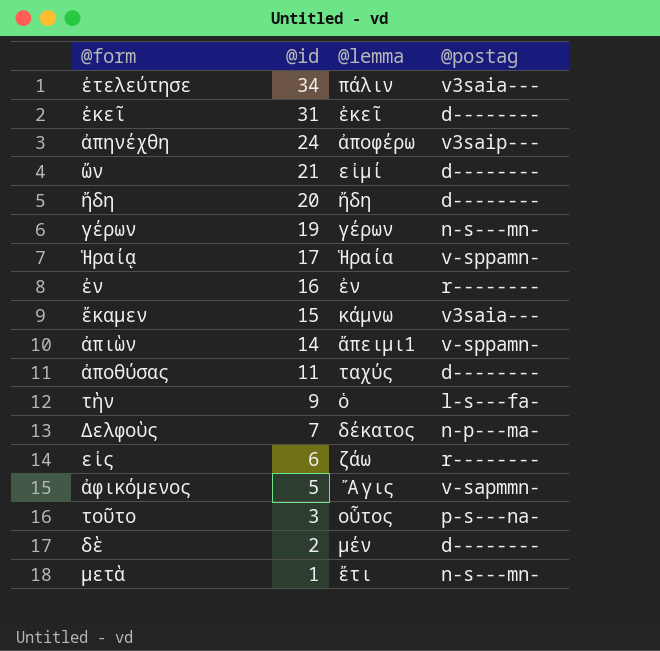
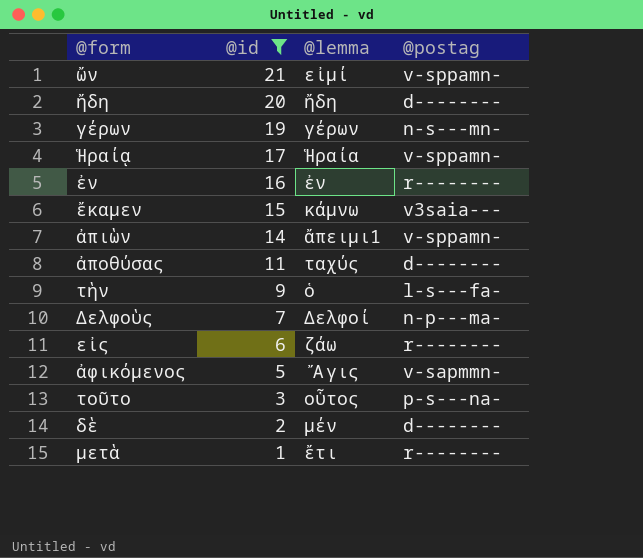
filter: none -> @id <= 21
ὤν | @postag: d-------- -> v-sppamn-
Δελφοὺς | @lemma: δέκατος -> Δελφοί
μετὰ | @postag: n-s---mn- -> r--------

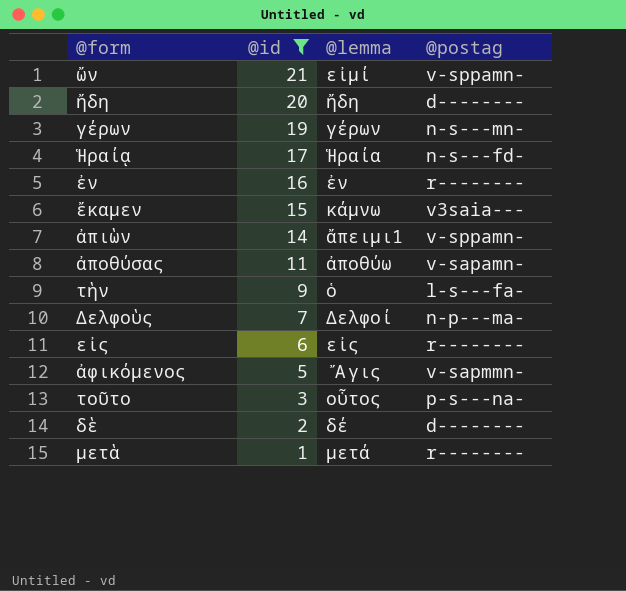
Ἡραίᾳ | @postag: v-sppamn- -> n-s---fd-
ἀποθύσας | @lemma: ταχύς -> ἀποθύω
ἀποθύσας | @postag: d-------- -> v-sapamn-
εἰς | @lemma: ζάω -> εἰς
δὲ | @lemma: μέν -> δέ
μετὰ | @lemma: ἔτι -> μετά

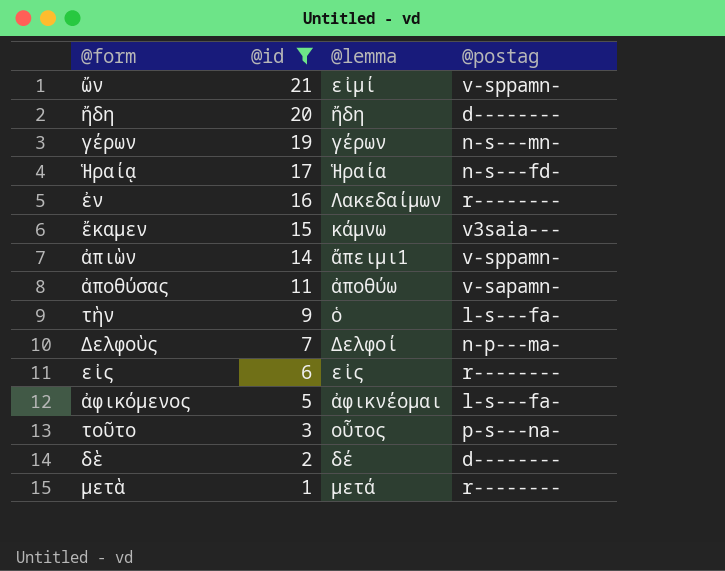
ἐν | @lemma: ἐν -> Λακεδαίμων
ἀφικόμενος | @lemma: Ἄγις -> ἀφικνέομαι
ἀφικόμενος | @postag: v-sapmmn- -> l-s---fa-

